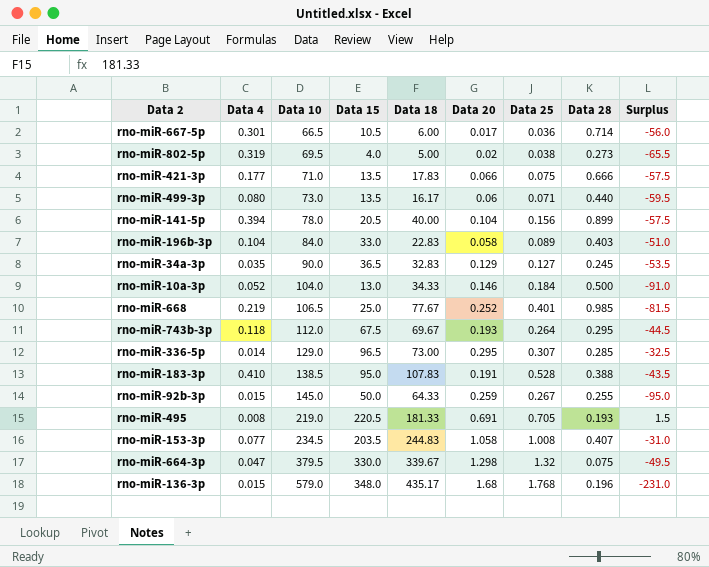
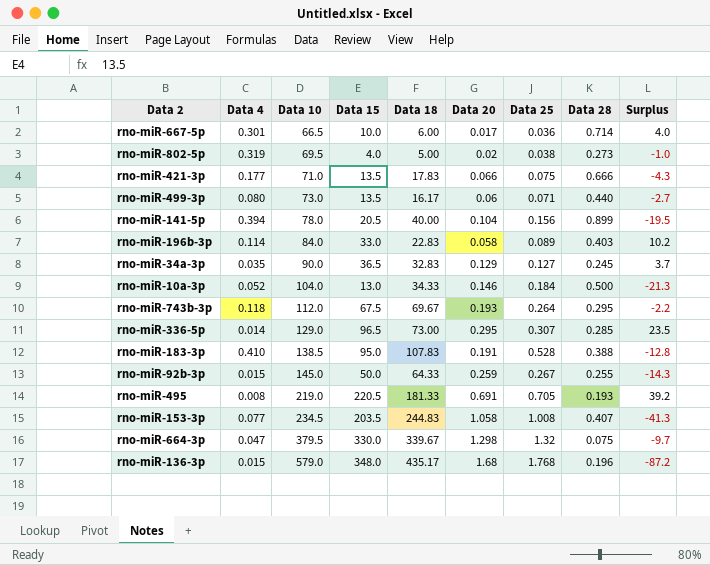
column Surplus | formula: [Data 15] - [Data 10] -> [Data 15] - [Data 18]
row rno-miR-668: 0.219 | 106.5 | 25.0 | 77.67 | 0.252 | 0.401 | 0.985 | -81.5 -> none
rno-miR-667-5p | Data 15: 10.5 -> 10.0
rno-miR-196b-3p | Data 4: 0.104 -> 0.114

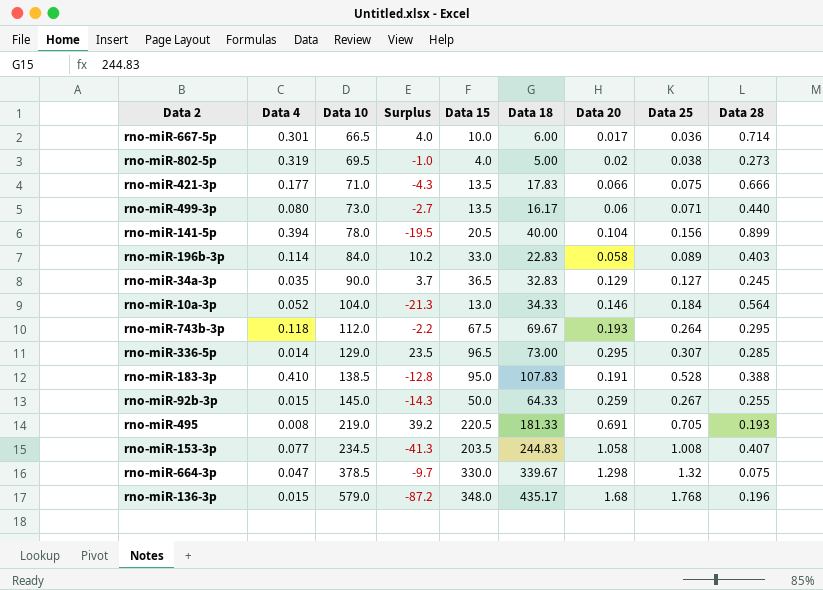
column Surplus | position: 9 -> 4
rno-miR-10a-3p | Data 28: 0.500 -> 0.564
rno-miR-664-3p | Data 10: 379.5 -> 378.5

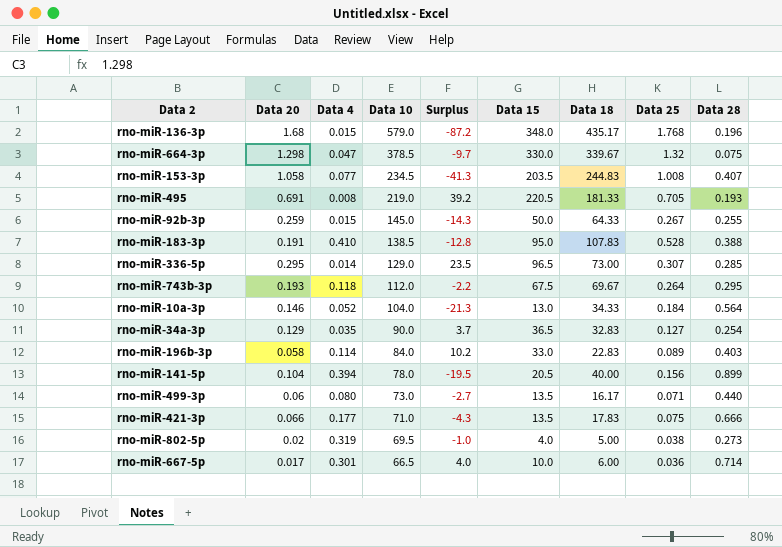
row order: Data 10 ascending -> Data 10 descending
column Data 20 | position: 7 -> 2
rno-miR-34a-3p | Data 28: 0.245 -> 0.254

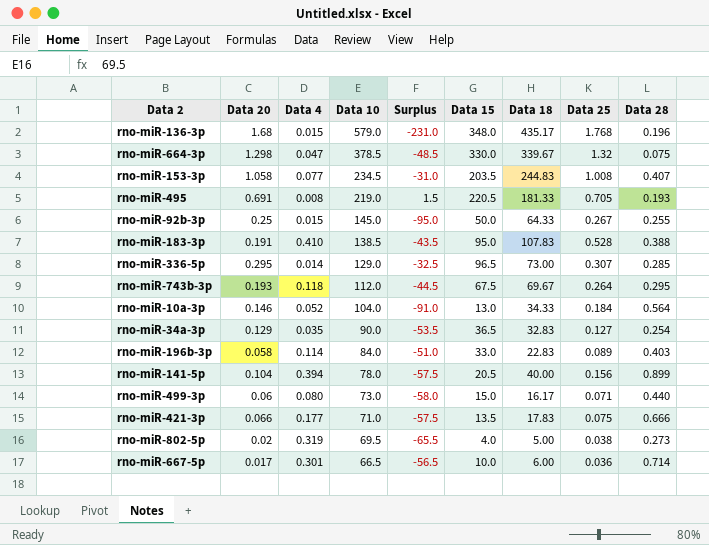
column Surplus | formula: [Data 15] - [Data 18] -> [Data 15] - [Data 10]
rno-miR-92b-3p | Data 20: 0.259 -> 0.25
rno-miR-499-3p | Data 15: 13.5 -> 15.0

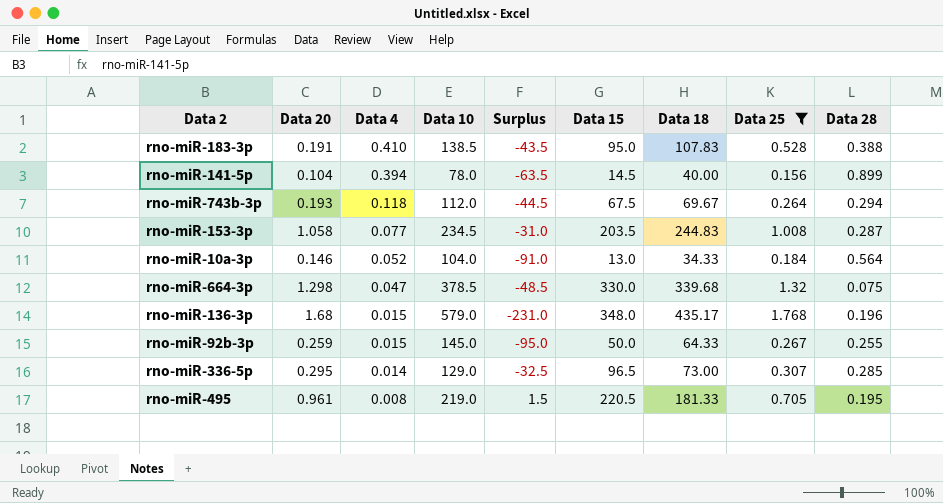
filter: none -> Data 25 >= 0.156
row order: Data 10 descending -> Data 4 descending
rno-miR-141-5p | Surplus: -57.5 -> -63.5
rno-miR-141-5p | Data 15: 20.5 -> 14.5
rno-miR-743b-3p | Data 28: 0.295 -> 0.294
rno-miR-153-3p | Data 28: 0.407 -> 0.287
rno-miR-664-3p | Data 18: 339.67 -> 339.68
rno-miR-92b-3p | Data 20: 0.25 -> 0.259
rno-miR-495 | Data 20: 0.691 -> 0.961
rno-miR-495 | Data 28: 0.193 -> 0.195

